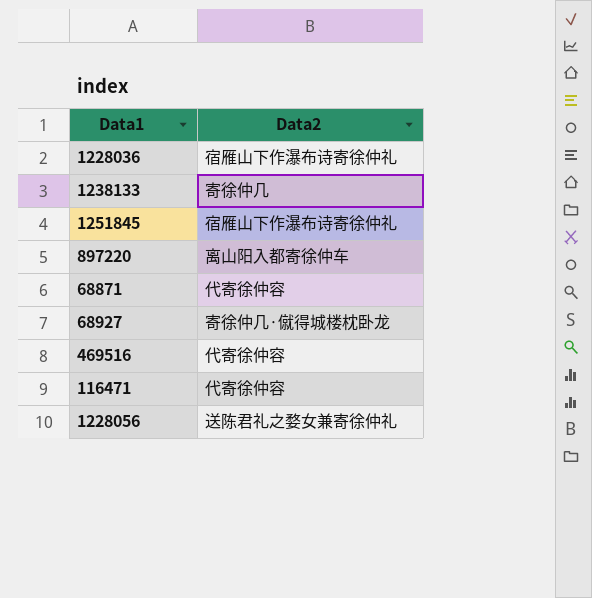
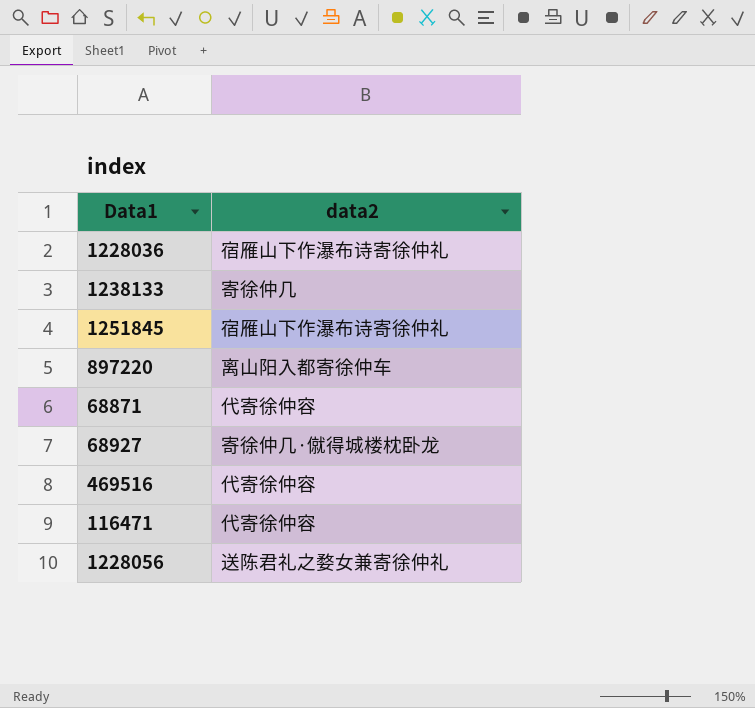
column name: Data2 -> data2

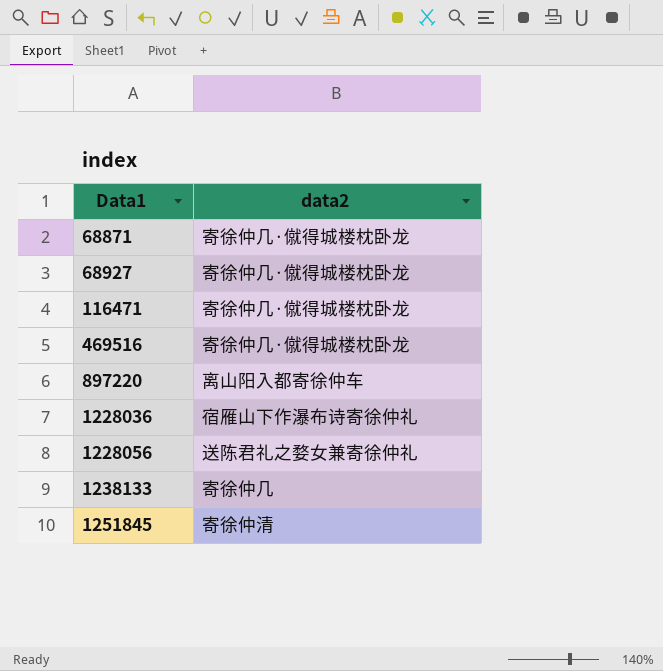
row order: none -> Data1 ascending
68871 | data2: 代寄徐仲容 -> 寄徐仲几·僦得城楼枕卧龙
116471 | data2: 代寄徐仲容 -> 寄徐仲几·僦得城楼枕卧龙
469516 | data2: 代寄徐仲容 -> 寄徐仲几·僦得城楼枕卧龙
1251845 | data2: 宿雁山下作瀑布诗寄徐仲礼 -> 寄徐仲清

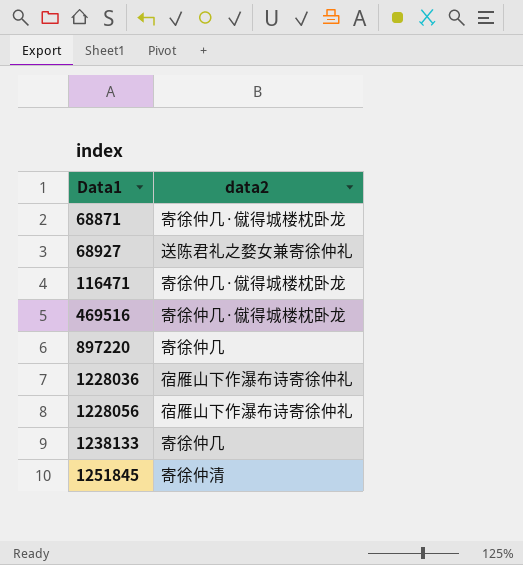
68927 | data2: 寄徐仲几·僦得城楼枕卧龙 -> 送陈君礼之婺女兼寄徐仲礼
897220 | data2: 离山阳入都寄徐仲车 -> 寄徐仲几
1228056 | data2: 送陈君礼之婺女兼寄徐仲礼 -> 宿雁山下作瀑布诗寄徐仲礼

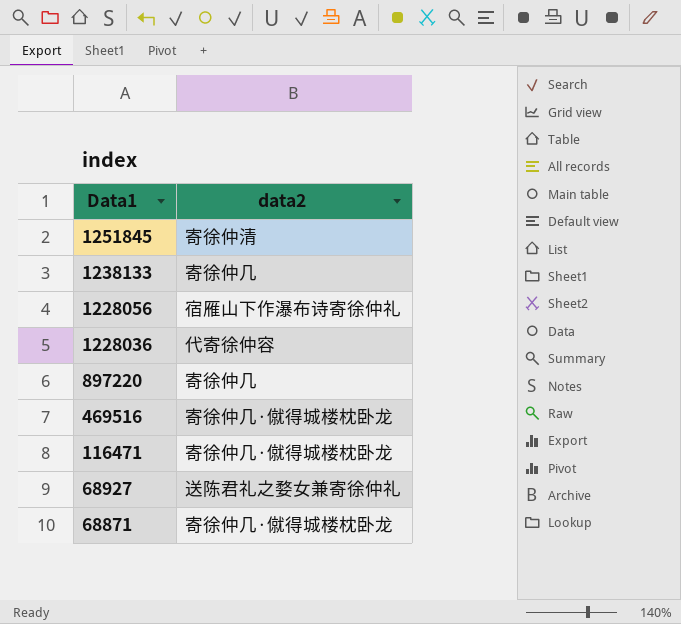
row order: Data1 ascending -> Data1 descending
1228036 | data2: 宿雁山下作瀑布诗寄徐仲礼 -> 代寄徐仲容

